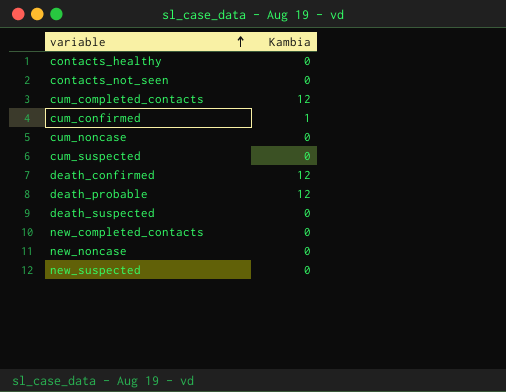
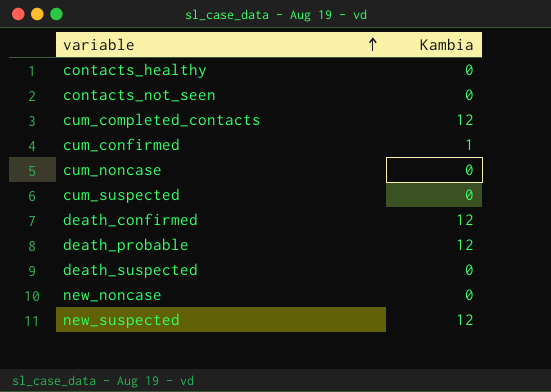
row new_completed_contacts: 0 -> none
new_suspected | Kambia: 0 -> 12

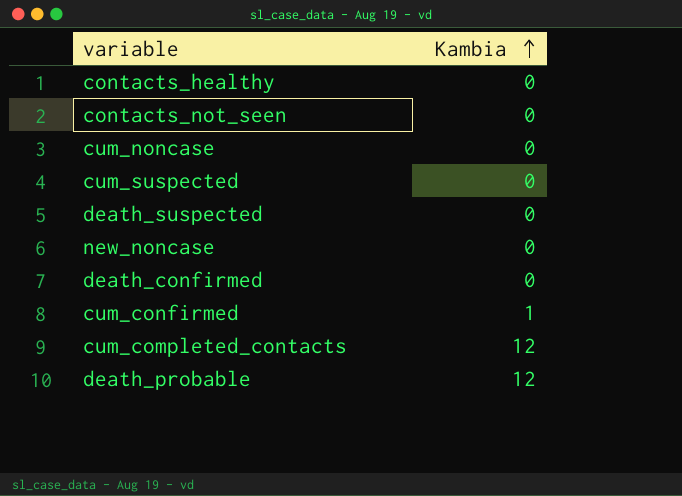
row order: variable ascending -> Kambia ascending
row new_suspected: 12 -> none
death_confirmed | Kambia: 12 -> 0

